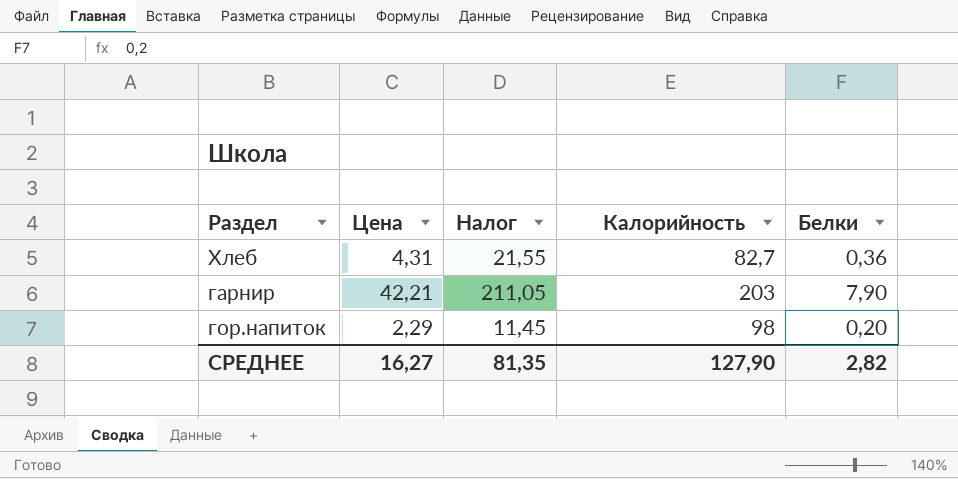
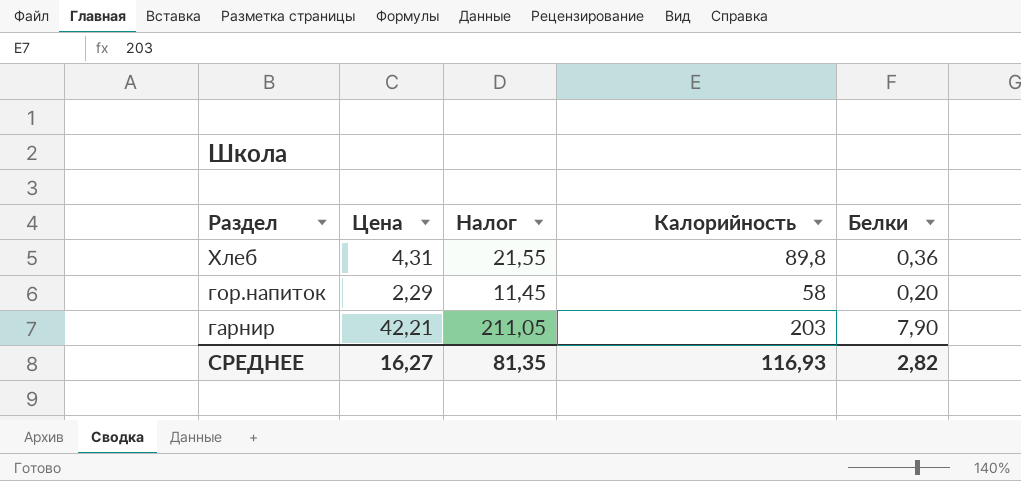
row order: none -> Раздел descending
Хлеб | Калорийность: 82,7 -> 89,8
гор.напиток | Калорийность: 98 -> 58
СРЕДНЕЕ | Калорийность: 127,90 -> 116,93

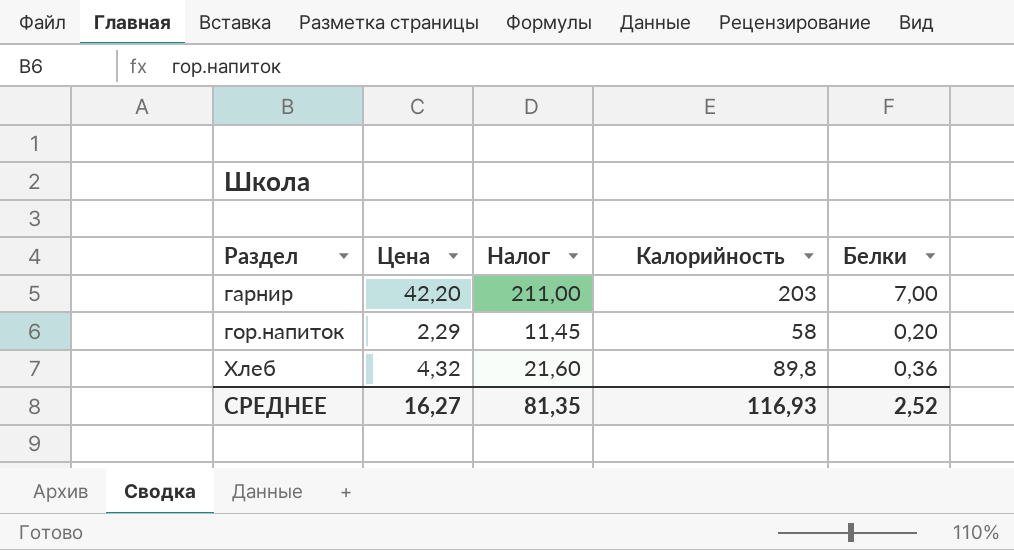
row order: Раздел descending -> Раздел ascending
гарнир | Цена: 42,21 -> 42,20
гарнир | Налог: 211,05 -> 211,00
гарнир | Белки: 7,90 -> 7,00
Хлеб | Цена: 4,31 -> 4,32
Хлеб | Налог: 21,55 -> 21,60
СРЕДНЕЕ | Белки: 2,82 -> 2,52

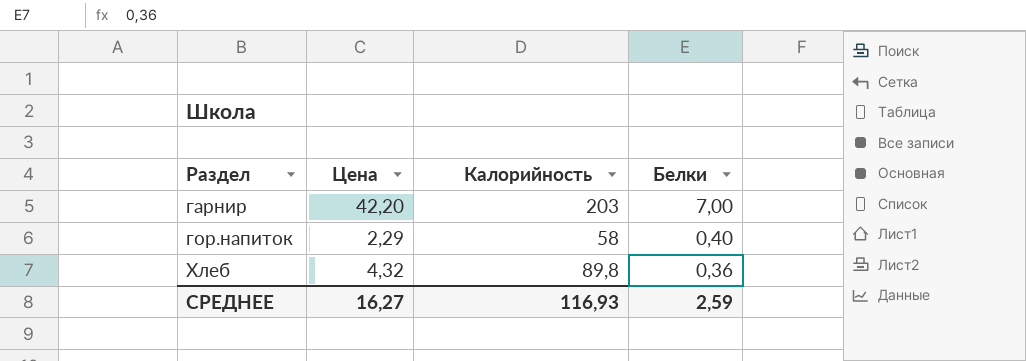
column Налог | formula: [Цена] * 5 -> none
гор.напиток | Белки: 0,20 -> 0,40
СРЕДНЕЕ | Белки: 2,52 -> 2,59

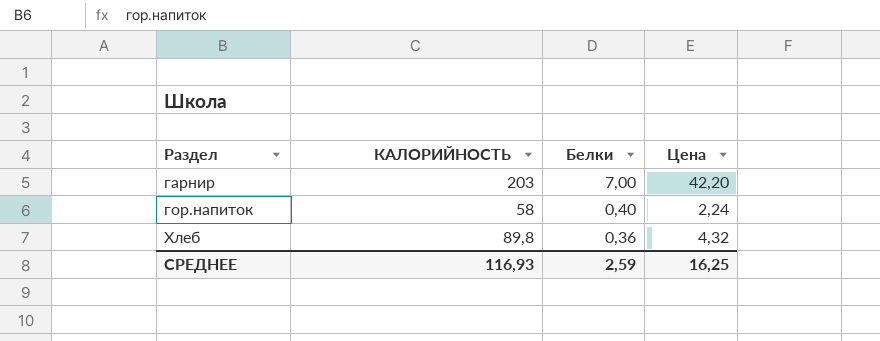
column name: Калорийность -> КАЛОРИЙНОСТЬ
column Цена | position: 2 -> 4
гор.напиток | Цена: 2,29 -> 2,24
СРЕДНЕЕ | Цена: 16,27 -> 16,25

